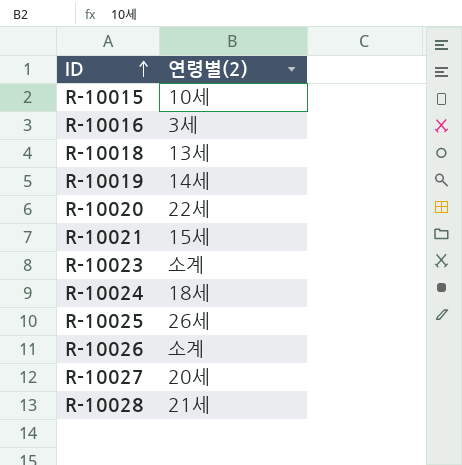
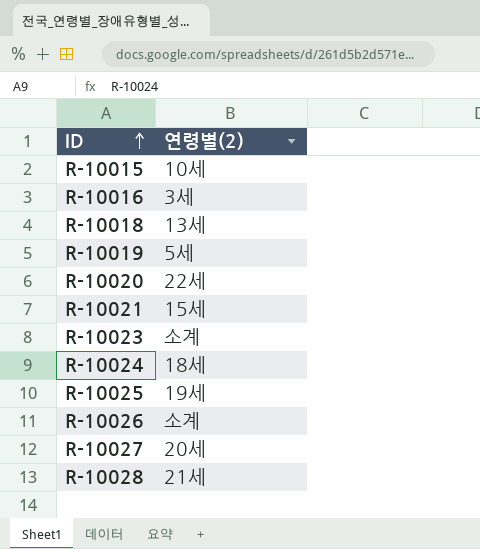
R-10019 | 연령별(2): 14세 -> 5세
R-10025 | 연령별(2): 26세 -> 19세

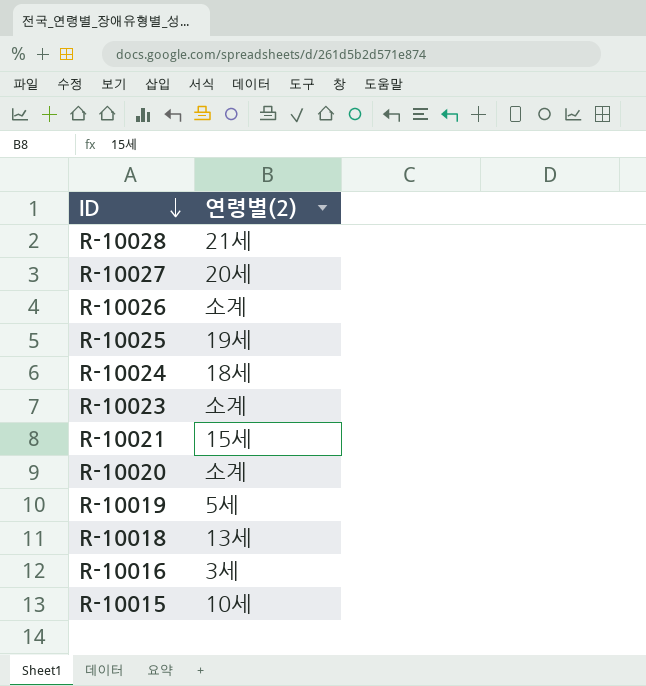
row order: ID ascending -> ID descending
R-10020 | 연령별(2): 22세 -> 소계

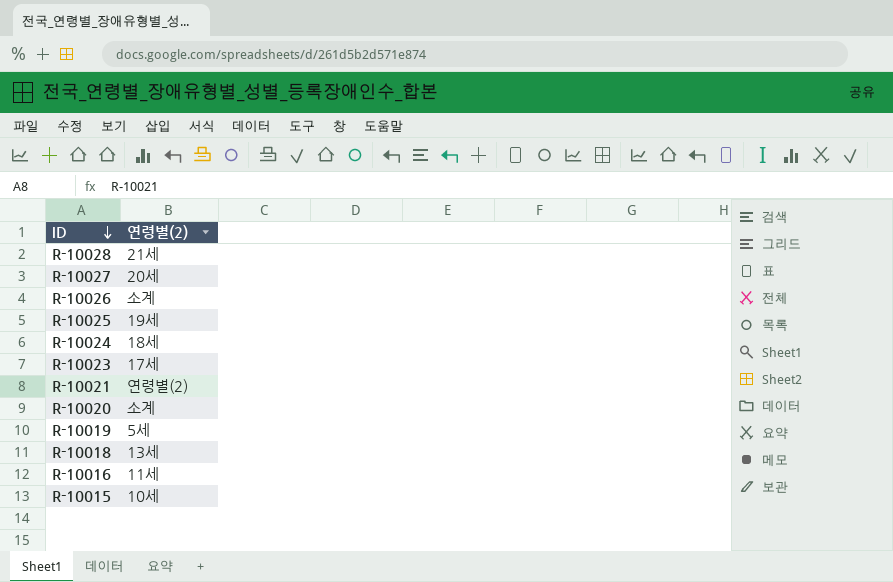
R-10023 | 연령별(2): 소계 -> 17세
R-10021 | 연령별(2): 15세 -> 연령별(2)
R-10016 | 연령별(2): 3세 -> 11세

